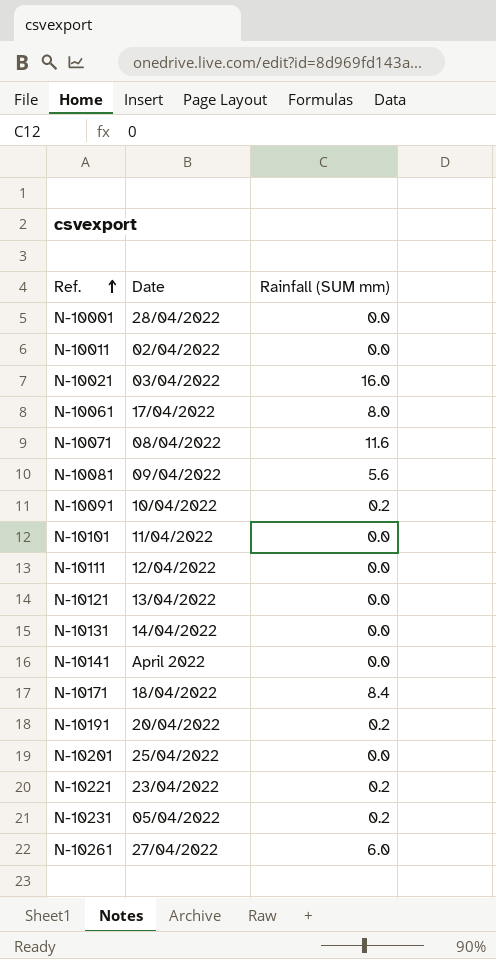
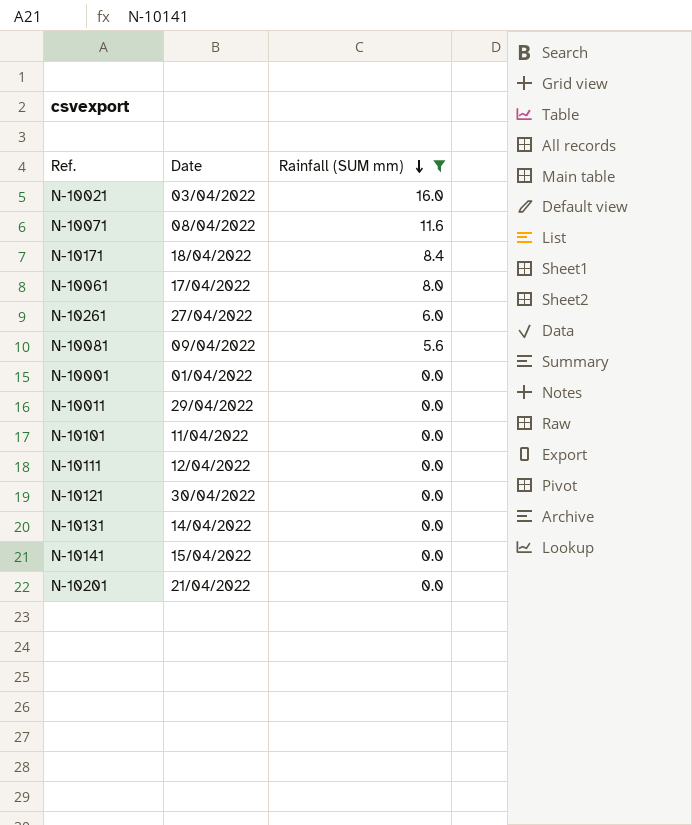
filter: none -> Rainfall (SUM mm) != 0.2
row order: Ref. ascending -> Rainfall (SUM mm) descending
N-10001 | Date: 28/04/2022 -> 01/04/2022
N-10011 | Date: 02/04/2022 -> 29/04/2022
N-10121 | Date: 13/04/2022 -> 30/04/2022
N-10141 | Date: April 2022 -> 15/04/2022
N-10201 | Date: 25/04/2022 -> 21/04/2022

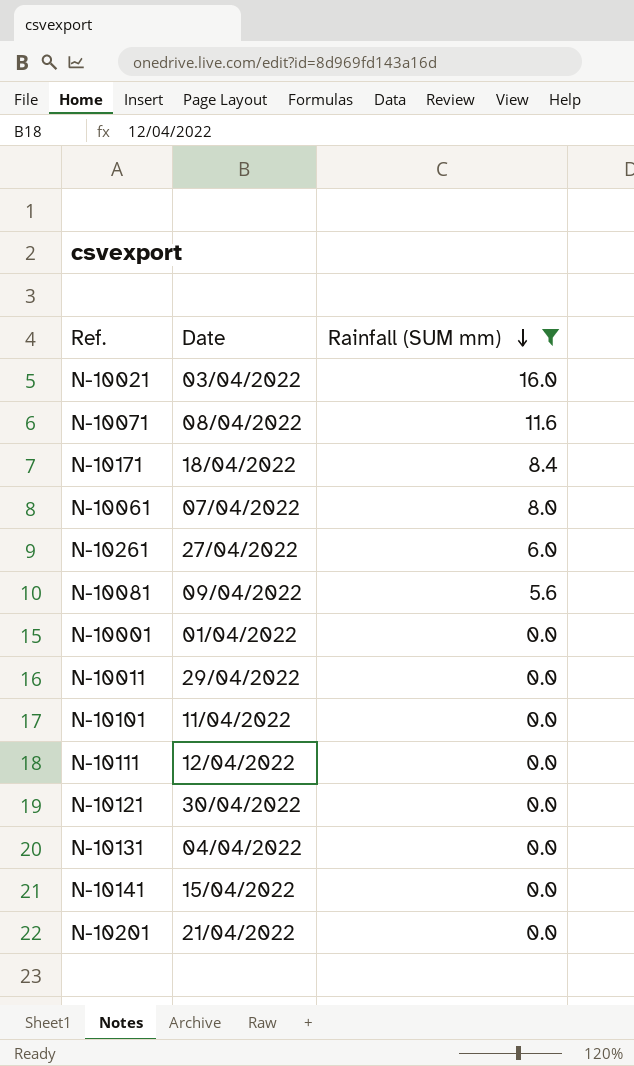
N-10061 | Date: 17/04/2022 -> 07/04/2022
N-10131 | Date: 14/04/2022 -> 04/04/2022

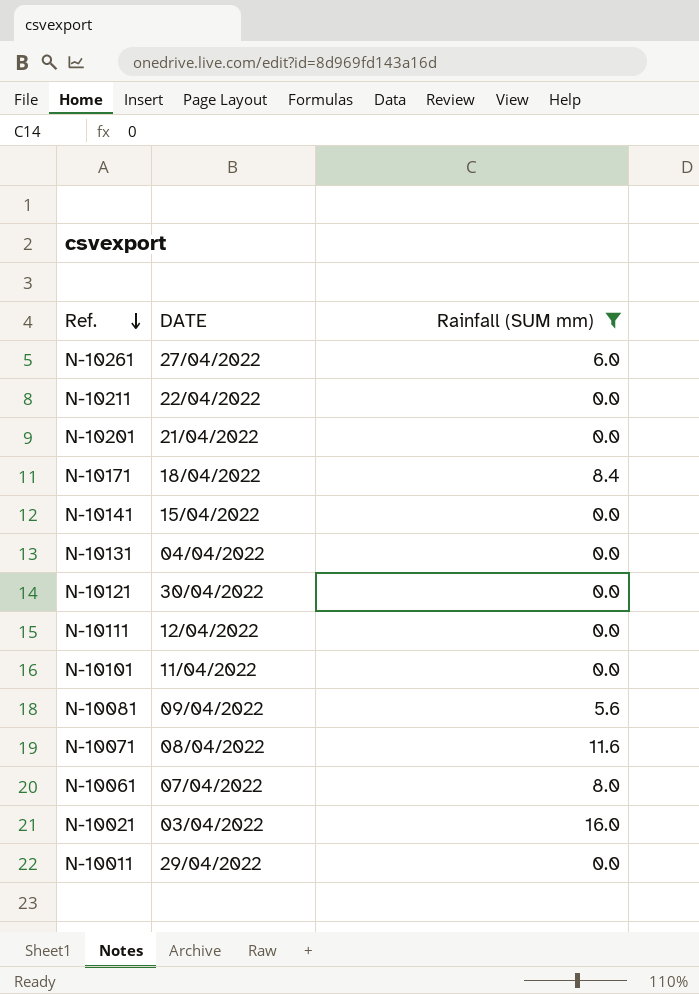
row order: Rainfall (SUM mm) descending -> Ref. descending
column name: Date -> DATE
row N-10001: 01/04/2022 | 0.0 -> none
row N-10211: none -> 22/04/2022 | 0.0

